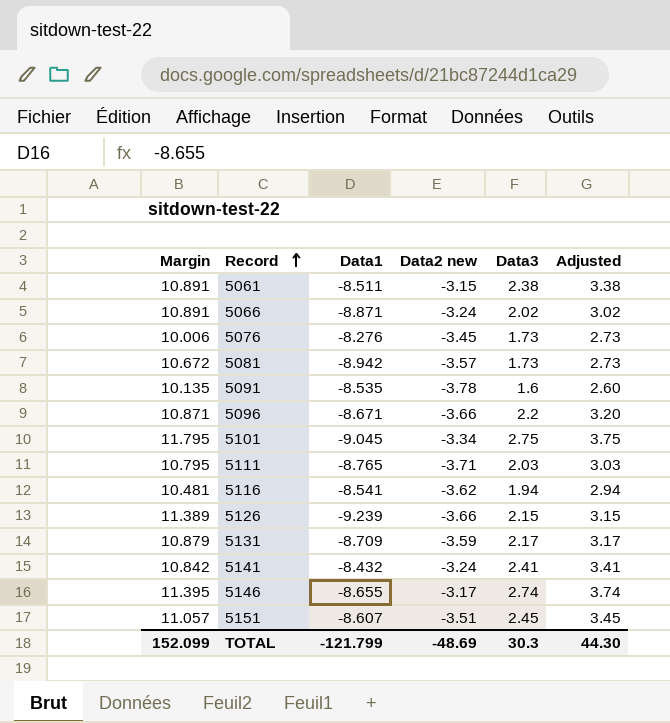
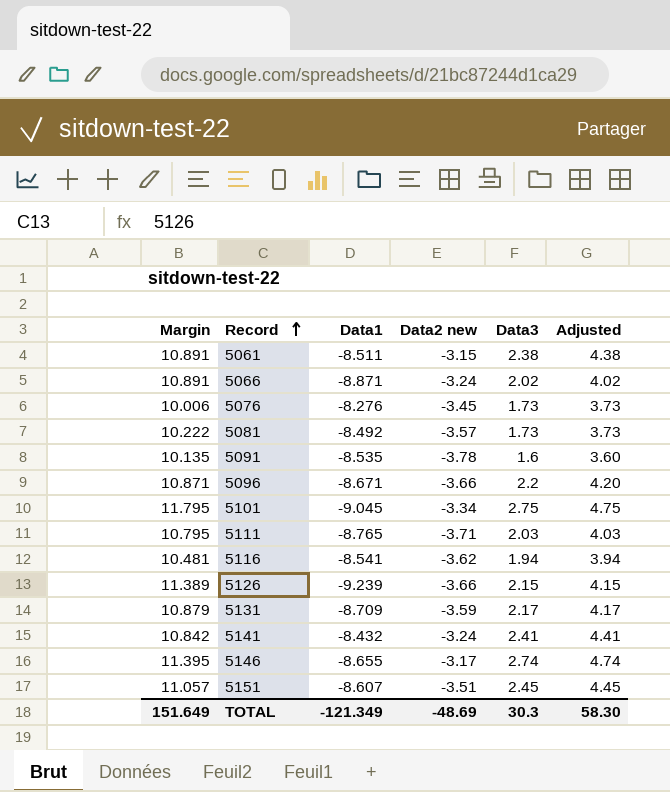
column Adjusted | formula: [Data3] + 1 -> [Data3] + 2
5081 | Margin: 10.672 -> 10.222
5081 | Data1: -8.942 -> -8.492
TOTAL | Margin: 152.099 -> 151.649
TOTAL | Data1: -121.799 -> -121.349
TOTAL | Adjusted: 44.30 -> 58.30

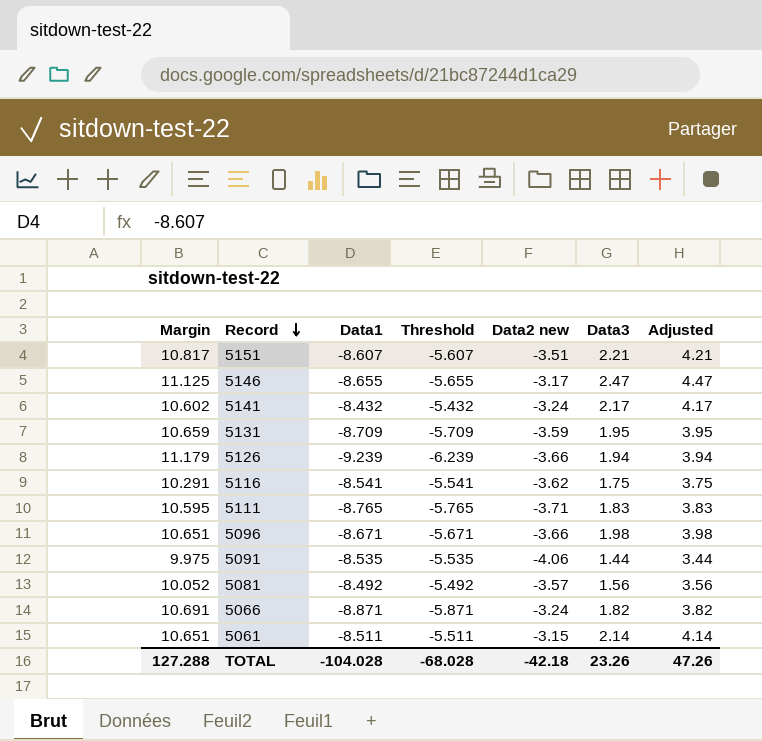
row order: Record ascending -> Record descending
column Threshold | formula: none -> [Data1] + 3
row 5076: 10.006 | -8.276 | -3.45 | 1.73 | 3.73 -> none
row 5101: 11.795 | -9.045 | -3.34 | 2.75 | 4.75 -> none
5151 | Margin: 11.057 -> 10.817
5151 | Data3: 2.45 -> 2.21
5151 | Adjusted: 4.45 -> 4.21
5146 | Margin: 11.395 -> 11.125
5146 | Data3: 2.74 -> 2.47
5146 | Adjusted: 4.74 -> 4.47
5141 | Margin: 10.842 -> 10.602
5141 | Data3: 2.41 -> 2.17
5141 | Adjusted: 4.41 -> 4.17
5131 | Margin: 10.879 -> 10.659
5131 | Data3: 2.17 -> 1.95
5131 | Adjusted: 4.17 -> 3.95
5126 | Margin: 11.389 -> 11.179
5126 | Data3: 2.15 -> 1.94
5126 | Adjusted: 4.15 -> 3.94
5116 | Margin: 10.481 -> 10.291
5116 | Data3: 1.94 -> 1.75
5116 | Adjusted: 3.94 -> 3.75
5111 | Margin: 10.795 -> 10.595
5111 | Data3: 2.03 -> 1.83
5111 | Adjusted: 4.03 -> 3.83
5096 | Margin: 10.871 -> 10.651
5096 | Data3: 2.2 -> 1.98
5096 | Adjusted: 4.20 -> 3.98
5091 | Margin: 10.135 -> 9.975
5091 | Data2 new: -3.78 -> -4.06
5091 | Data3: 1.6 -> 1.44
5091 | Adjusted: 3.60 -> 3.44
5081 | Margin: 10.222 -> 10.052
5081 | Data3: 1.73 -> 1.56
5081 | Adjusted: 3.73 -> 3.56
5066 | Margin: 10.891 -> 10.691
5066 | Data3: 2.02 -> 1.82
5066 | Adjusted: 4.02 -> 3.82
5061 | Margin: 10.891 -> 10.651
5061 | Data3: 2.38 -> 2.14
5061 | Adjusted: 4.38 -> 4.14
TOTAL | Margin: 151.649 -> 127.288
TOTAL | Data1: -121.349 -> -104.028
TOTAL | Data2 new: -48.69 -> -42.18
TOTAL | Data3: 30.3 -> 23.26
TOTAL | Adjusted: 58.30 -> 47.26

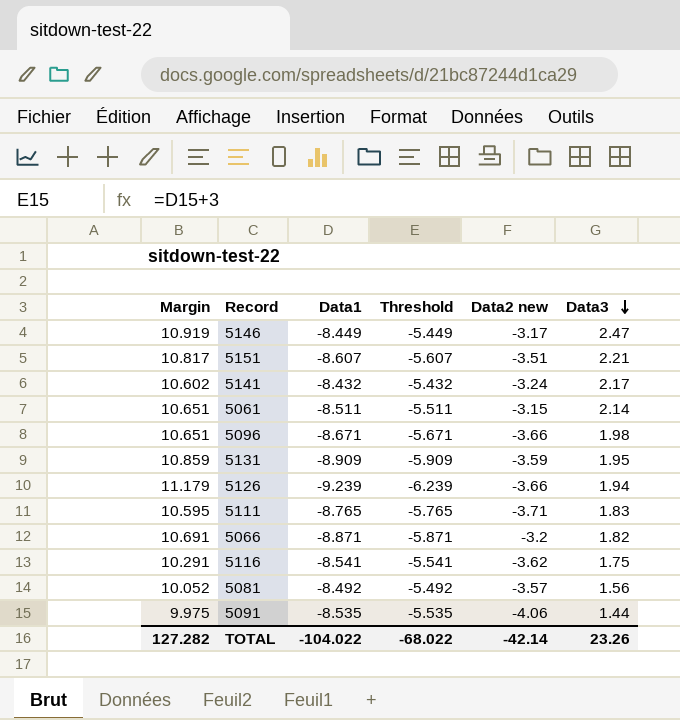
row order: Record descending -> Data3 descending
column Adjusted | formula: [Data3] + 2 -> none
5146 | Margin: 11.125 -> 10.919
5146 | Data1: -8.655 -> -8.449
5146 | Threshold: -5.655 -> -5.449
5131 | Margin: 10.659 -> 10.859
5131 | Data1: -8.709 -> -8.909
5131 | Threshold: -5.709 -> -5.909
5066 | Data2 new: -3.24 -> -3.2
TOTAL | Margin: 127.288 -> 127.282
TOTAL | Data1: -104.028 -> -104.022
TOTAL | Threshold: -68.028 -> -68.022
TOTAL | Data2 new: -42.18 -> -42.14

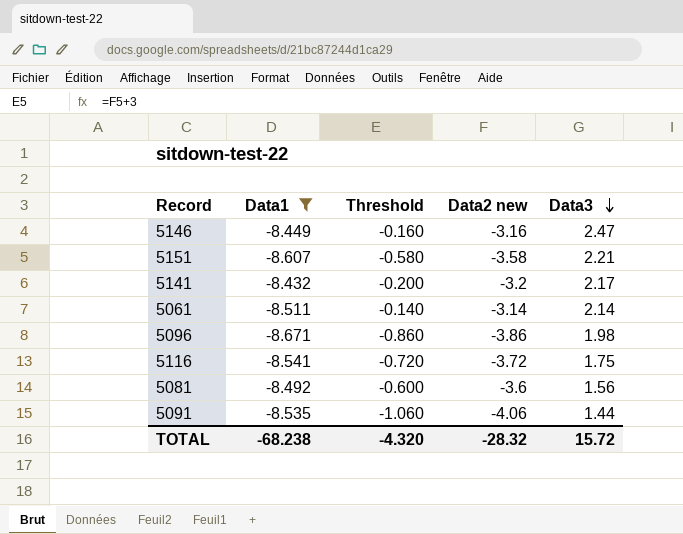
filter: none -> Data1 >= -8.671
column Margin | formula: [Data3] - [Data1] -> none
column Threshold | formula: [Data1] + 3 -> [Data2 new] + 3
5146 | Data2 new: -3.17 -> -3.16
5151 | Data2 new: -3.51 -> -3.58
5141 | Data2 new: -3.24 -> -3.2
5061 | Data2 new: -3.15 -> -3.14
5096 | Data2 new: -3.66 -> -3.86
5116 | Data2 new: -3.62 -> -3.72
5081 | Data2 new: -3.57 -> -3.6
TOTAL | Data1: -104.022 -> -68.238
TOTAL | Threshold: -68.022 -> -4.320
TOTAL | Data2 new: -42.14 -> -28.32
TOTAL | Data3: 23.26 -> 15.72

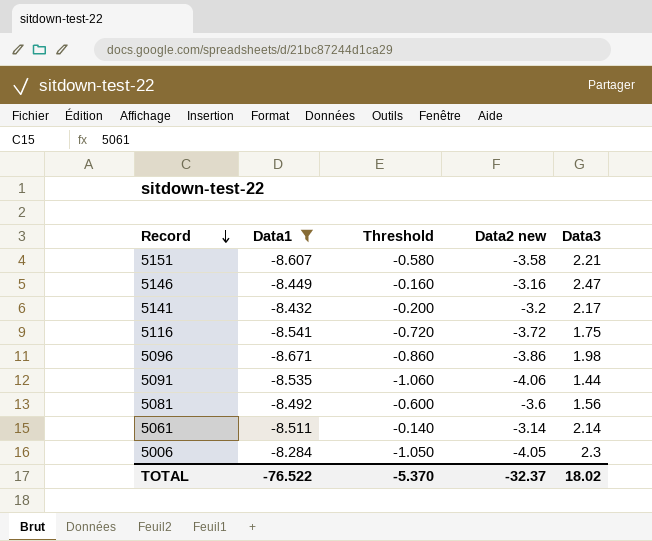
row order: Data3 descending -> Record descending
row 5006: none -> -8.284 | -1.050 | -4.05 | 2.3
TOTAL | Data1: -68.238 -> -76.522
TOTAL | Threshold: -4.320 -> -5.370
TOTAL | Data2 new: -28.32 -> -32.37
TOTAL | Data3: 15.72 -> 18.02

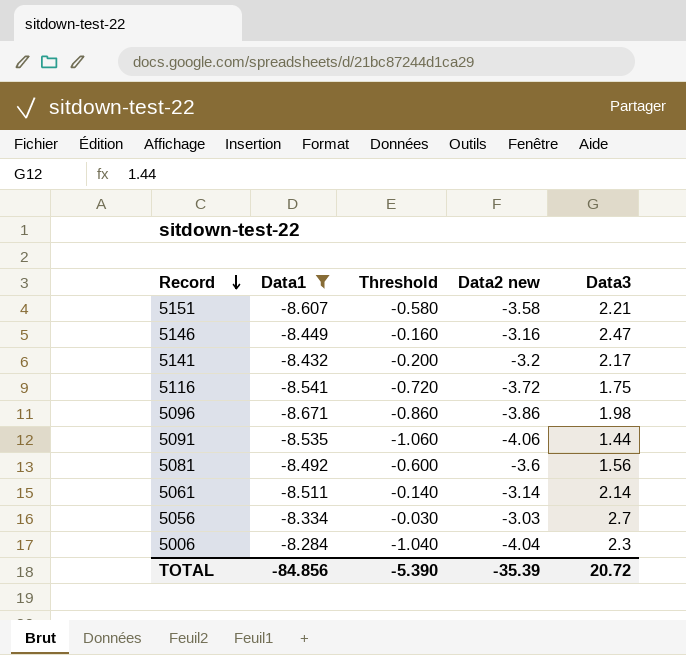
row 5056: none -> -8.334 | -0.030 | -3.03 | 2.7
5006 | Threshold: -1.050 -> -1.040
5006 | Data2 new: -4.05 -> -4.04
TOTAL | Data1: -76.522 -> -84.856
TOTAL | Threshold: -5.370 -> -5.390
TOTAL | Data2 new: -32.37 -> -35.39
TOTAL | Data3: 18.02 -> 20.72

